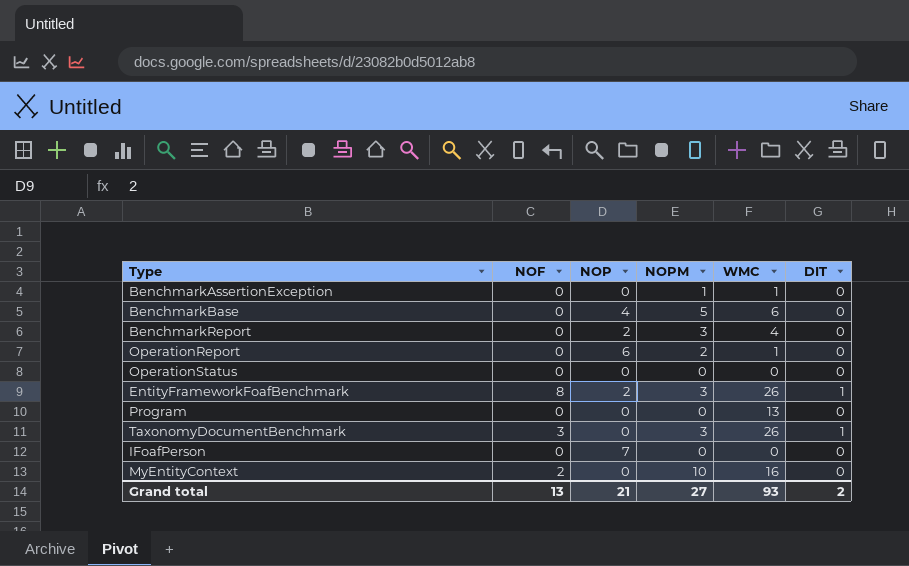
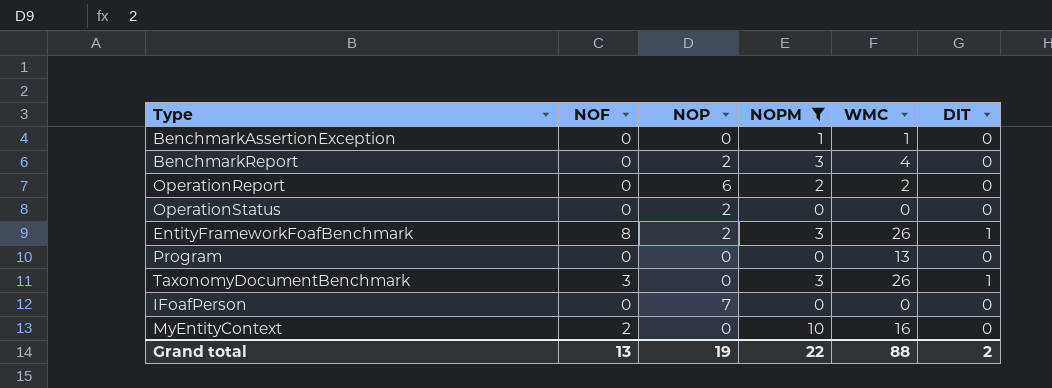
filter: none -> NOPM != 5
OperationReport | WMC: 1 -> 2
OperationStatus | NOP: 0 -> 2
Grand total | NOP: 21 -> 19
Grand total | NOPM: 27 -> 22
Grand total | WMC: 93 -> 88

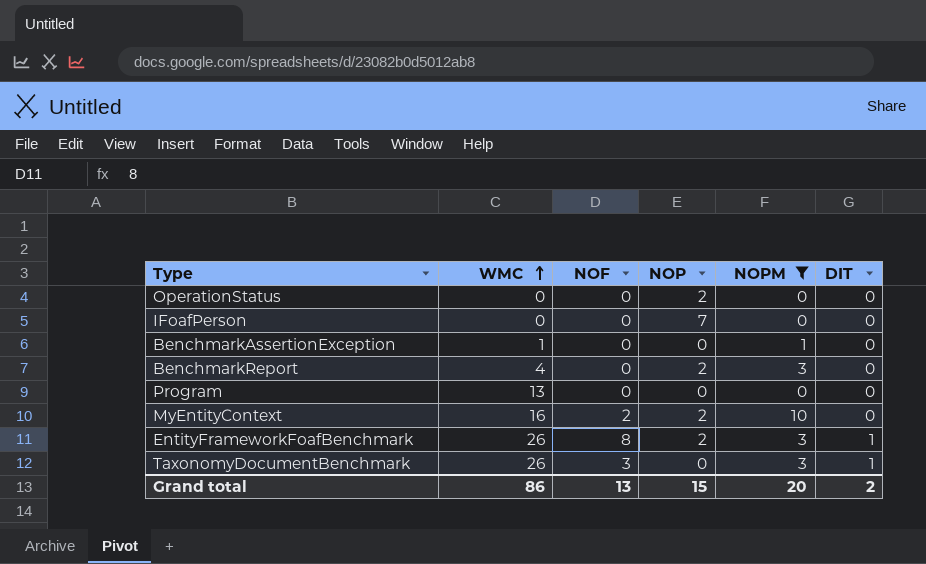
row order: none -> WMC ascending
column WMC | position: 5 -> 2
row OperationReport: 0 | 6 | 2 | 2 | 0 -> none
MyEntityContext | NOP: 0 -> 2
Grand total | WMC: 88 -> 86
Grand total | NOP: 19 -> 15
Grand total | NOPM: 22 -> 20

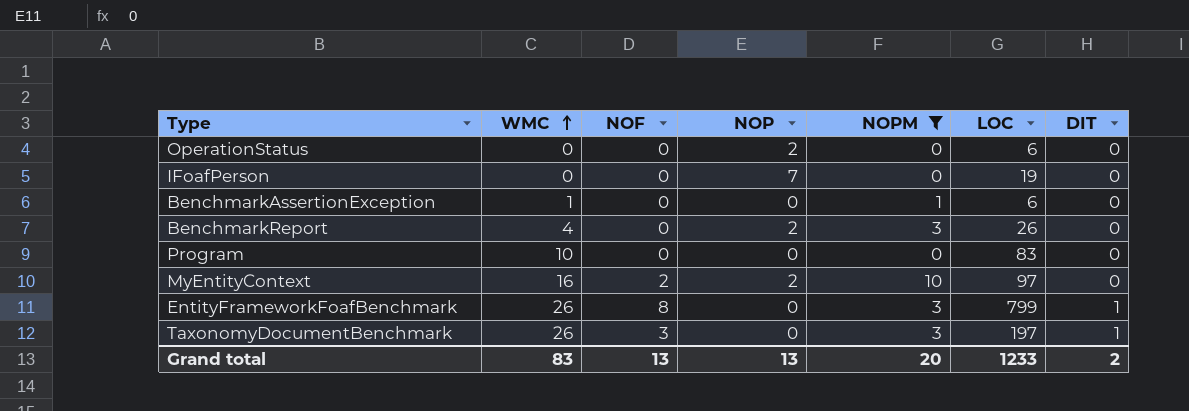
column LOC | position: none -> 6
Program | WMC: 13 -> 10
EntityFrameworkFoafBenchmark | NOP: 2 -> 0
Grand total | WMC: 86 -> 83
Grand total | NOP: 15 -> 13

